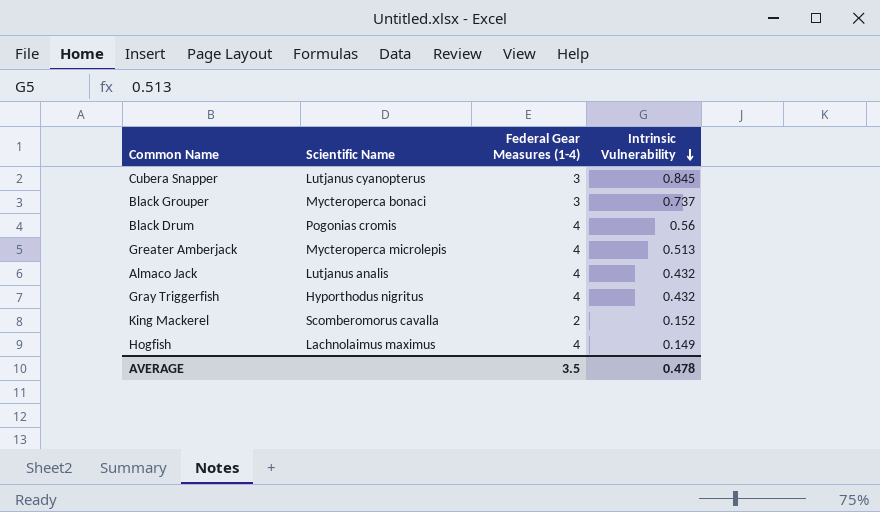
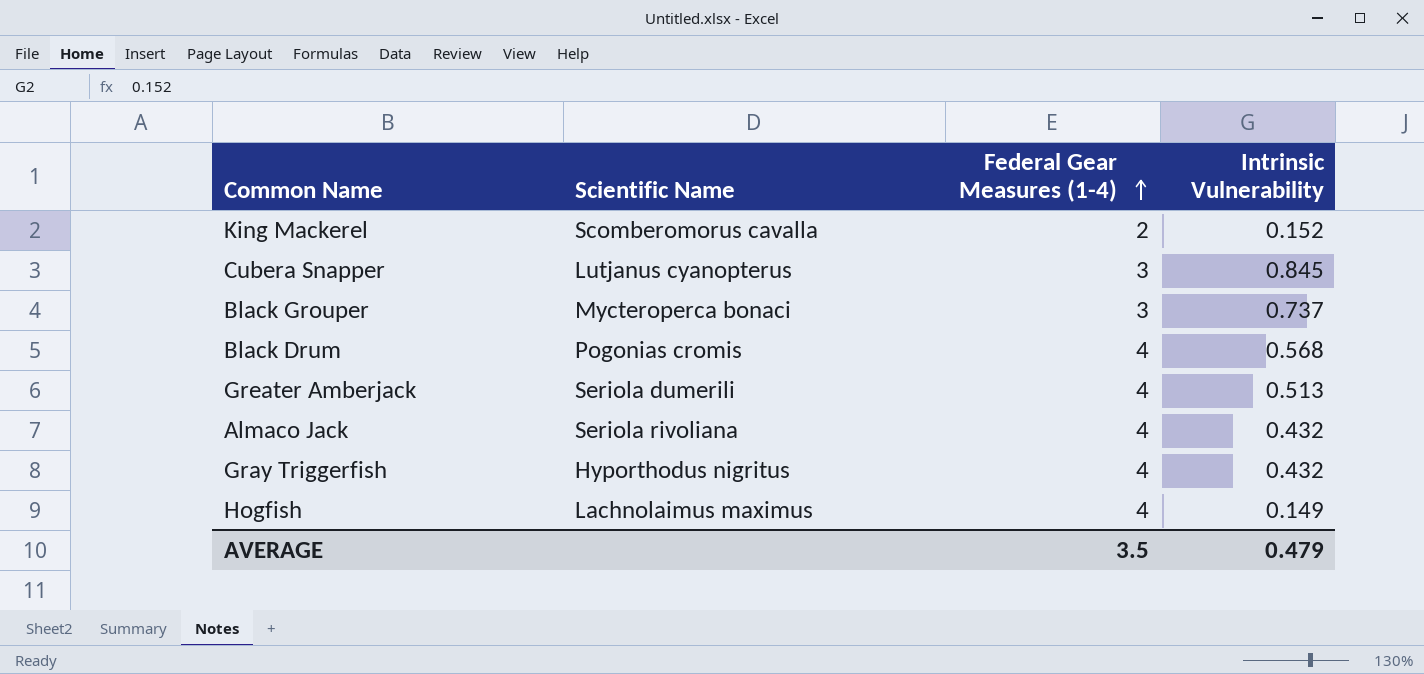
row order: Intrinsic Vulnerability descending -> Federal Gear Measures (1-4) ascending
Black Drum | Intrinsic Vulnerability: 0.56 -> 0.568
Greater Amberjack | Scientific Name: Mycteroperca microlepis -> Seriola dumerili
Almaco Jack | Scientific Name: Lutjanus analis -> Seriola rivoliana
AVERAGE | Intrinsic Vulnerability: 0.478 -> 0.479

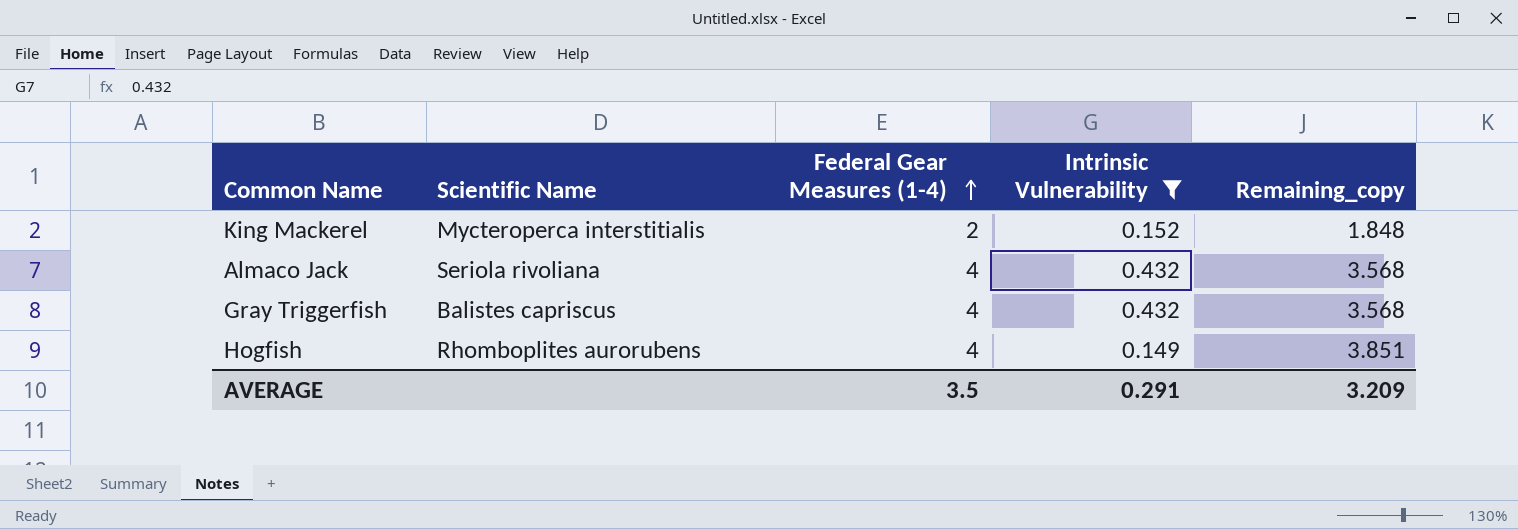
filter: none -> Intrinsic Vulnerability <= 0.432
column Remaining_copy | formula: none -> [Federal Gear Measures (1-4)] - [Intrinsic Vulnerability]
King Mackerel | Scientific Name: Scomberomorus cavalla -> Mycteroperca interstitialis
Gray Triggerfish | Scientific Name: Hyporthodus nigritus -> Balistes capriscus
Hogfish | Scientific Name: Lachnolaimus maximus -> Rhomboplites aurorubens
AVERAGE | Intrinsic Vulnerability: 0.479 -> 0.291

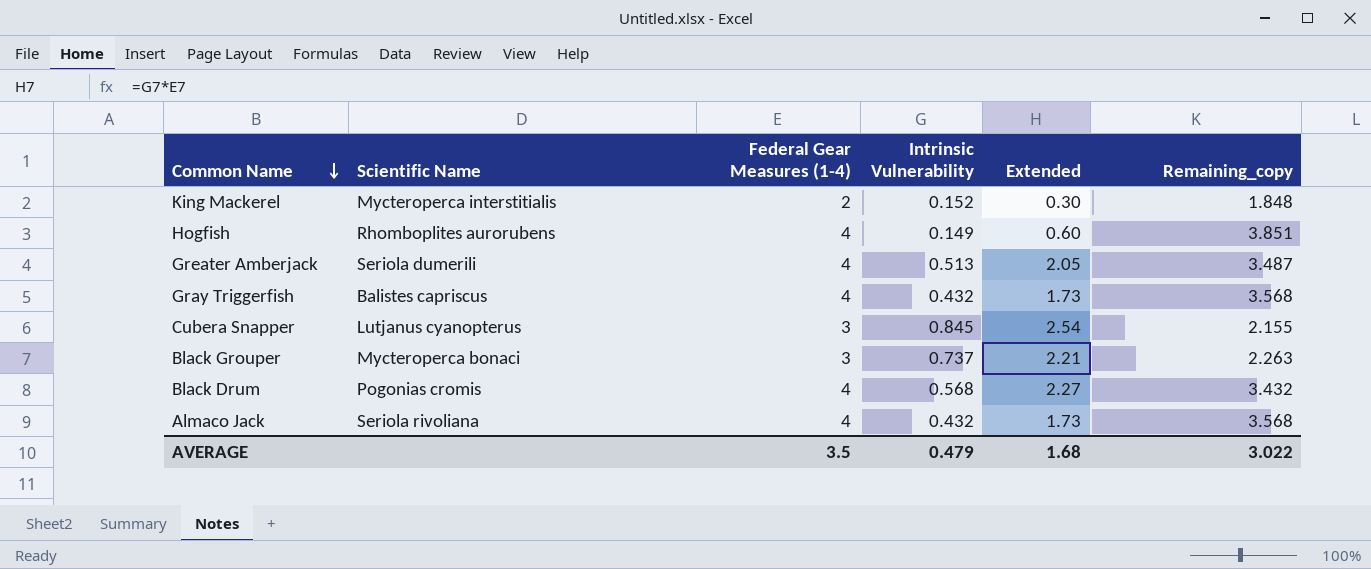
filter: Intrinsic Vulnerability <= 0.432 -> none
row order: Federal Gear Measures (1-4) ascending -> Common Name descending
column Extended | formula: none -> [Federal Gear Measures (1-4)] * [Intrinsic Vulnerability]
AVERAGE | Intrinsic Vulnerability: 0.291 -> 0.479
AVERAGE | Remaining_copy: 3.209 -> 3.022

